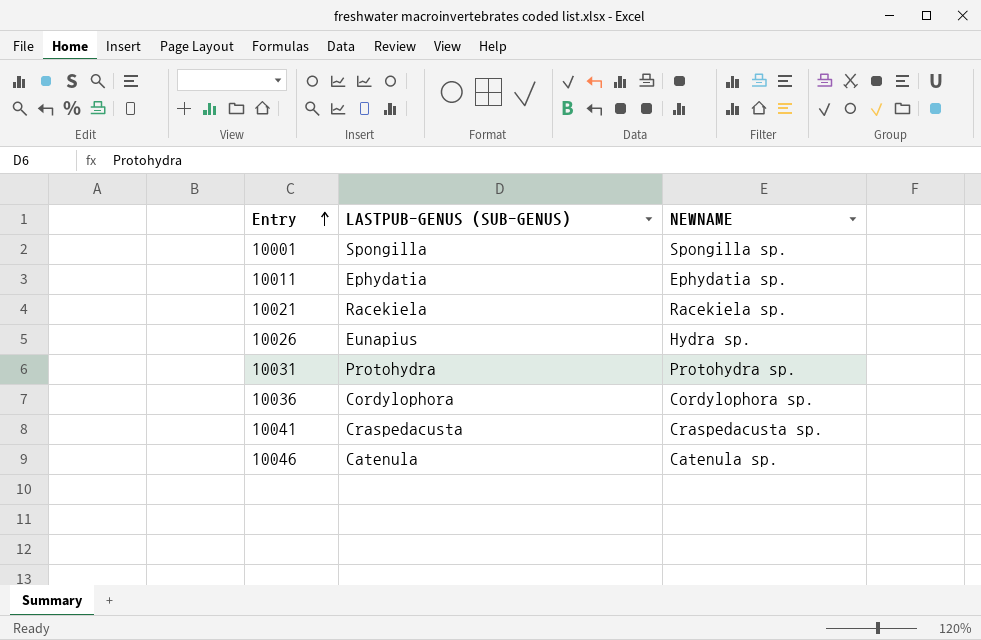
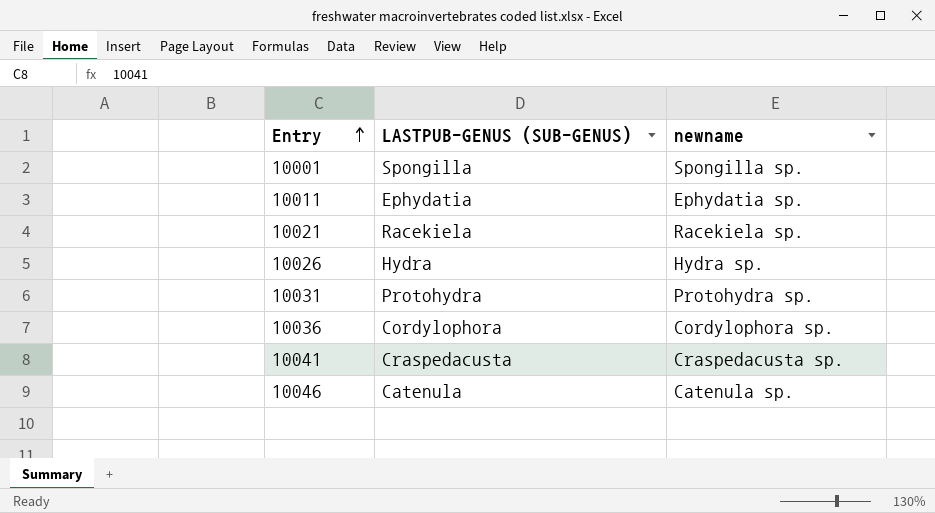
column name: NEWNAME -> newname
10026 | LASTPUB-GENUS (SUB-GENUS): Eunapius -> Hydra

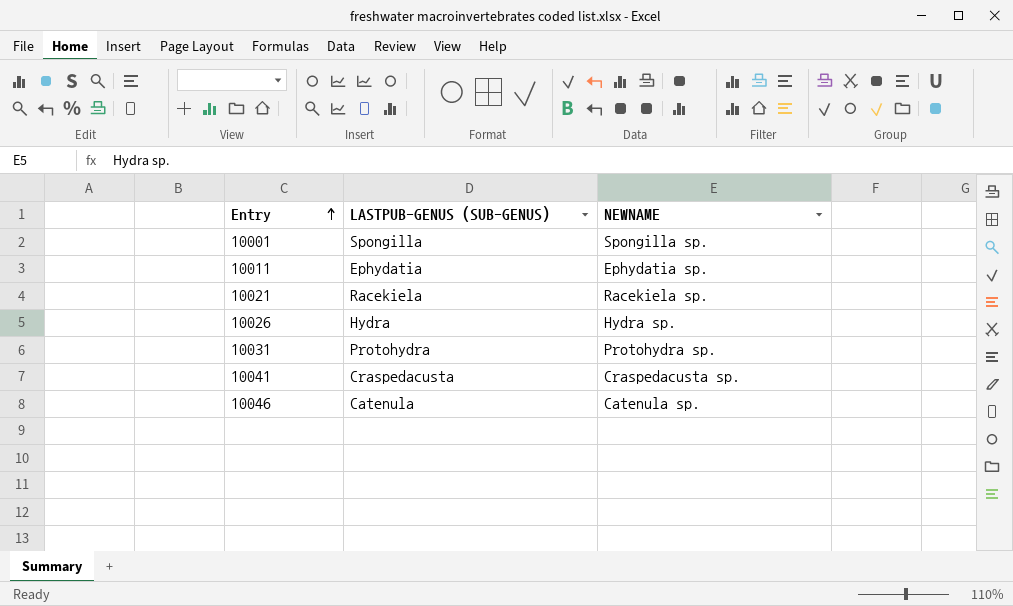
column name: newname -> NEWNAME
row 10036: Cordylophora | Cordylophora sp. -> none

